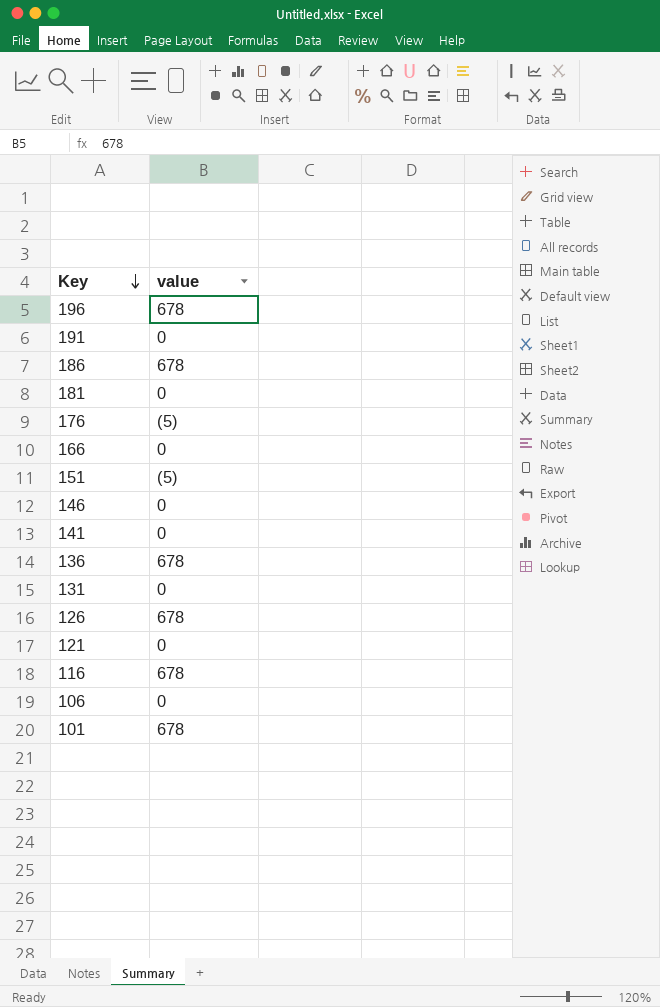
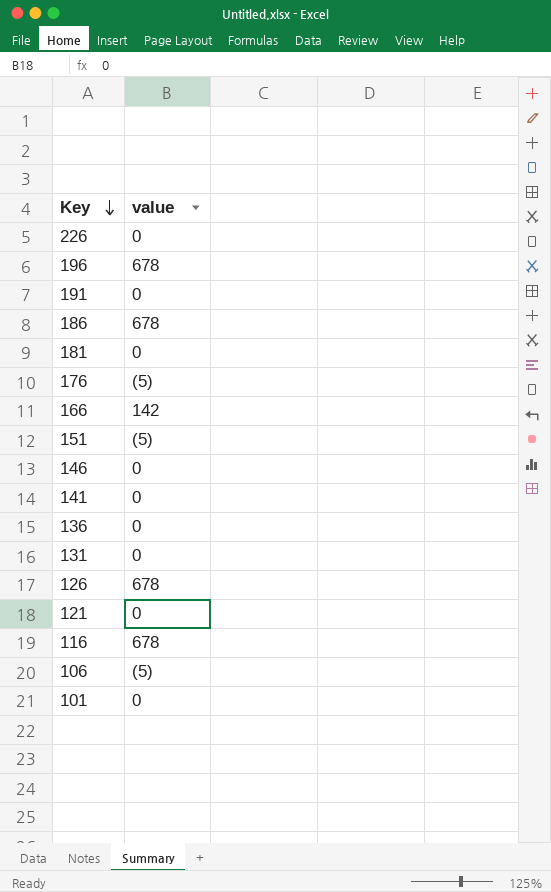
row 226: none -> 0
166 | value: 0 -> 142
136 | value: 678 -> 0
106 | value: 0 -> (5)
101 | value: 678 -> 0

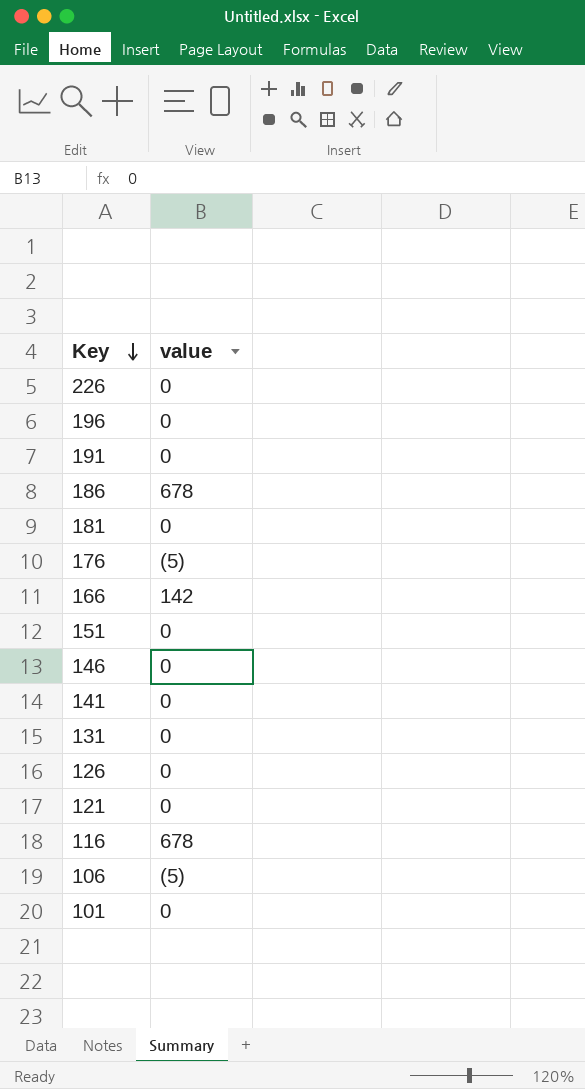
row 136: 0 -> none
196 | value: 678 -> 0
151 | value: (5) -> 0
126 | value: 678 -> 0

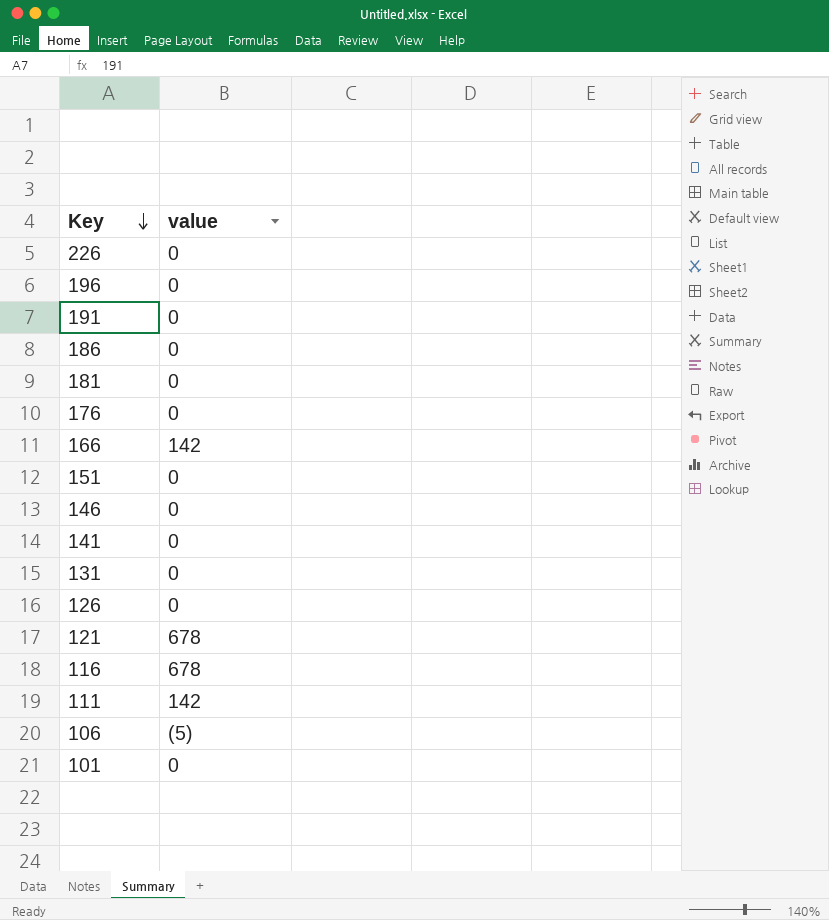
186 | value: 678 -> 0
176 | value: (5) -> 0
121 | value: 0 -> 678
row 111: none -> 142

